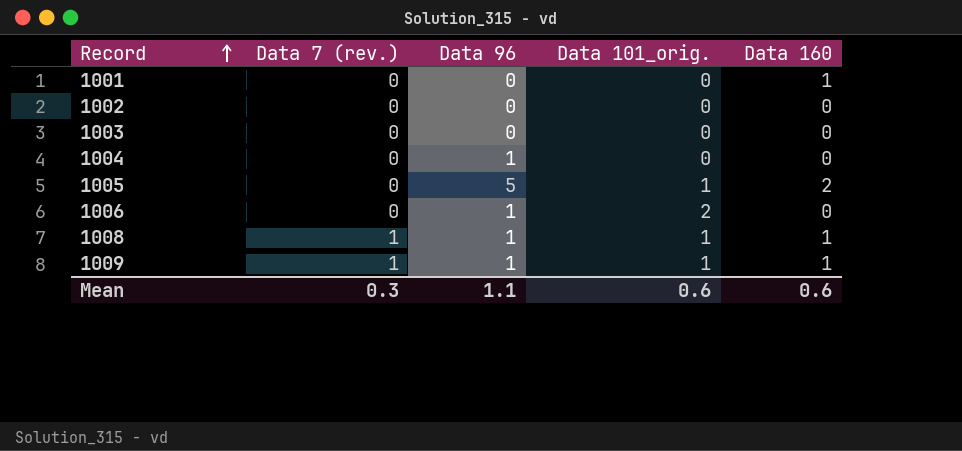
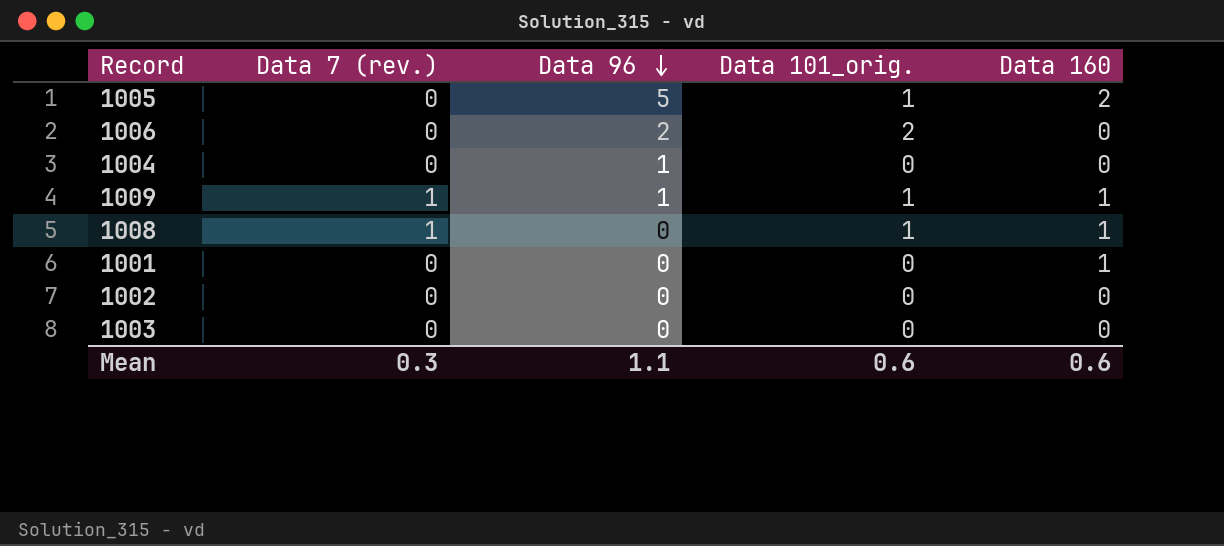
row order: Record ascending -> Data 96 descending
1006 | Data 96: 1 -> 2
1008 | Data 96: 1 -> 0

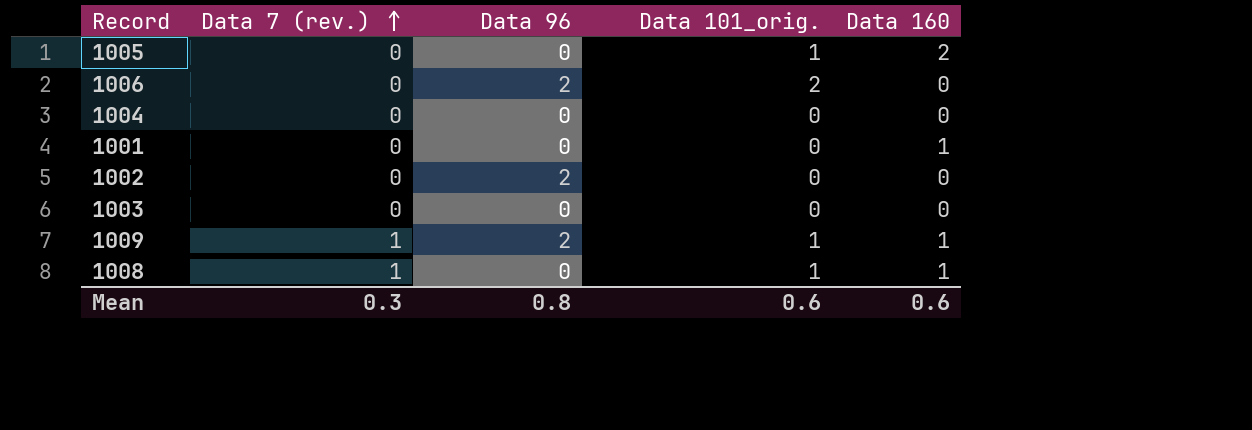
row order: Data 96 descending -> Data 7 (rev.) ascending
1005 | Data 96: 5 -> 0
1004 | Data 96: 1 -> 0
1002 | Data 96: 0 -> 2
1009 | Data 96: 1 -> 2
Mean | Data 96: 1.1 -> 0.8

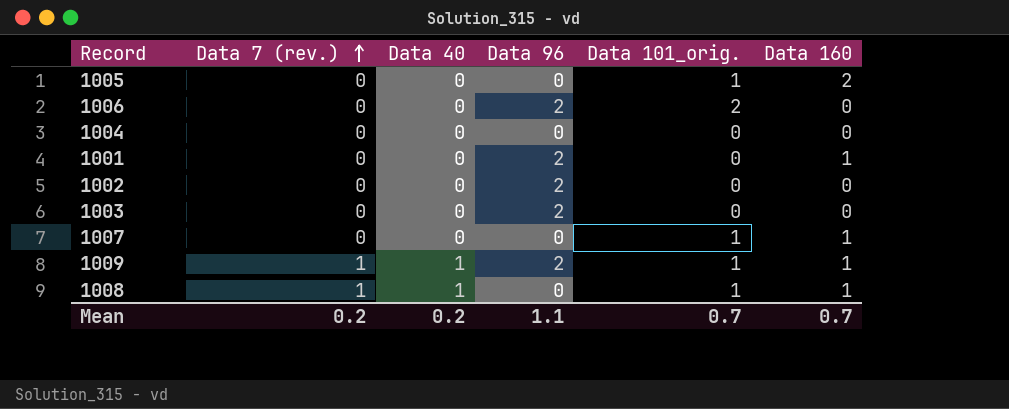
column Data 40 | position: none -> 3
1001 | Data 96: 0 -> 2
1003 | Data 96: 0 -> 2
row 1007: none -> 0 | 0 | 0 | 1 | 1
Mean | Data 7 (rev.): 0.3 -> 0.2
Mean | Data 96: 0.8 -> 1.1
Mean | Data 101_orig.: 0.6 -> 0.7
Mean | Data 160: 0.6 -> 0.7

